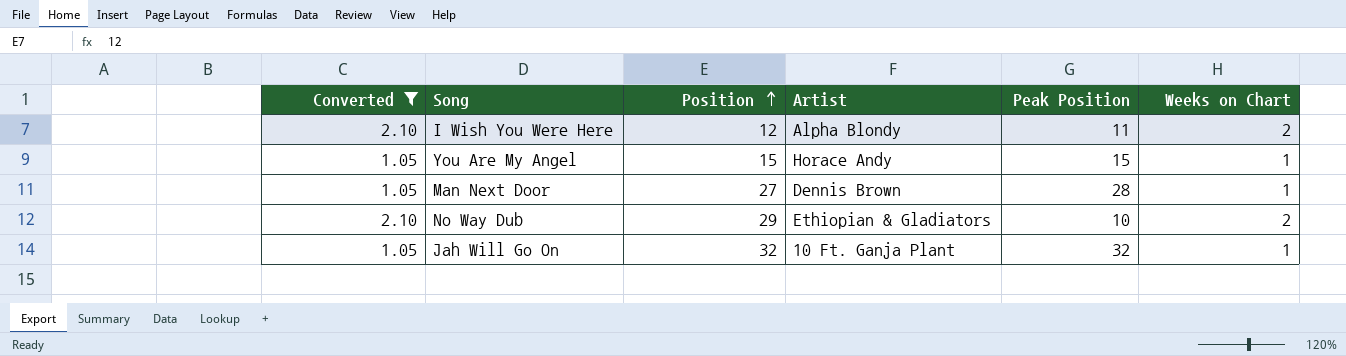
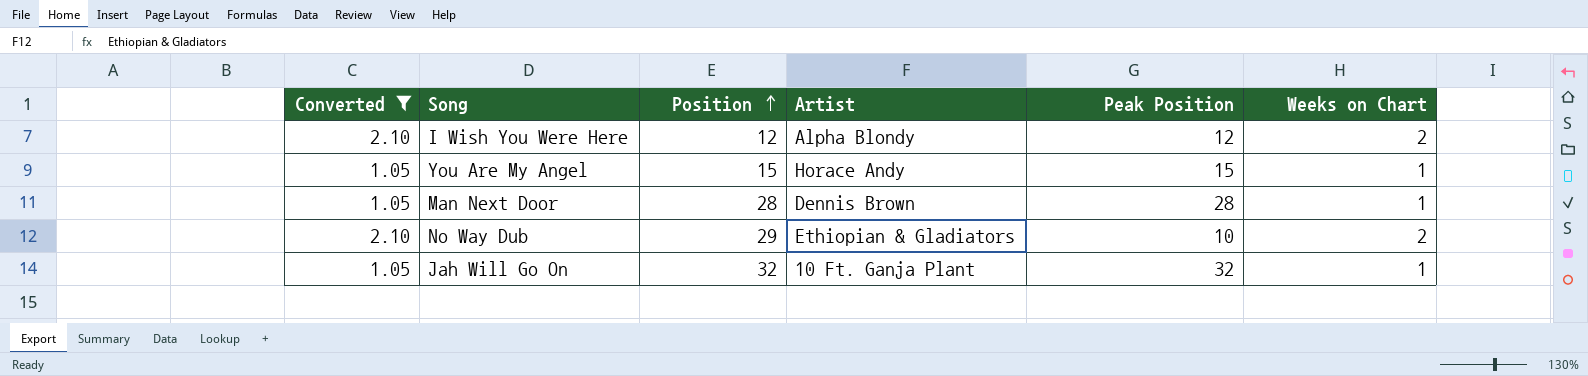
I Wish You Were Here | Peak Position: 11 -> 12
Man Next Door | Position: 27 -> 28

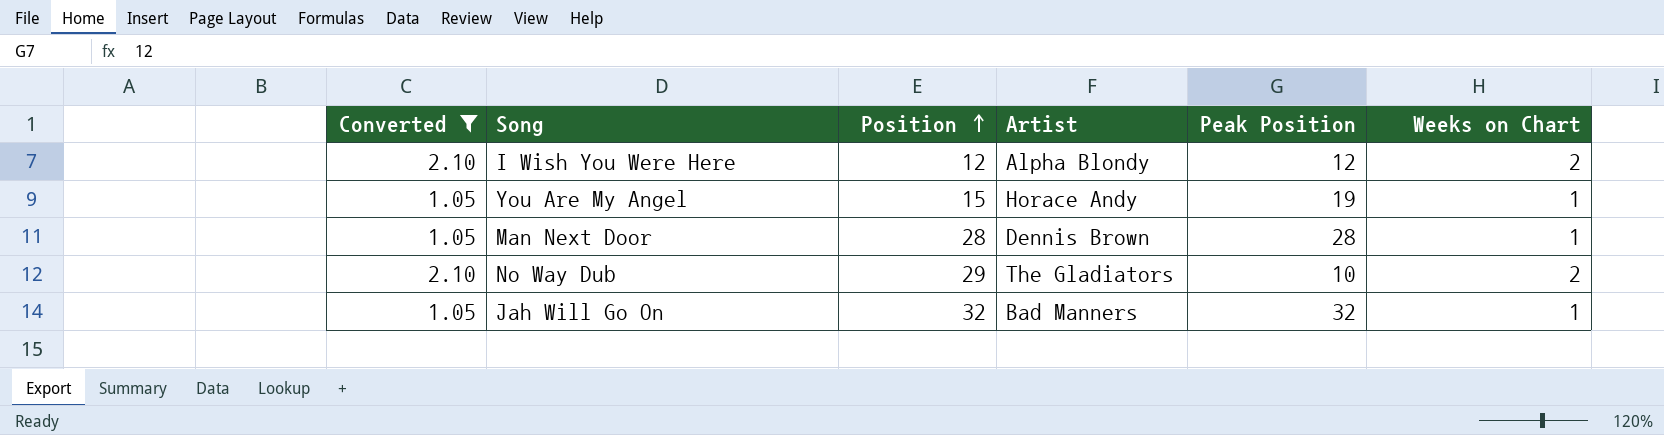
You Are My Angel | Peak Position: 15 -> 19
No Way Dub | Artist: Ethiopian & Gladiators -> The Gladiators
Jah Will Go On | Artist: 10 Ft. Ganja Plant -> Bad Manners

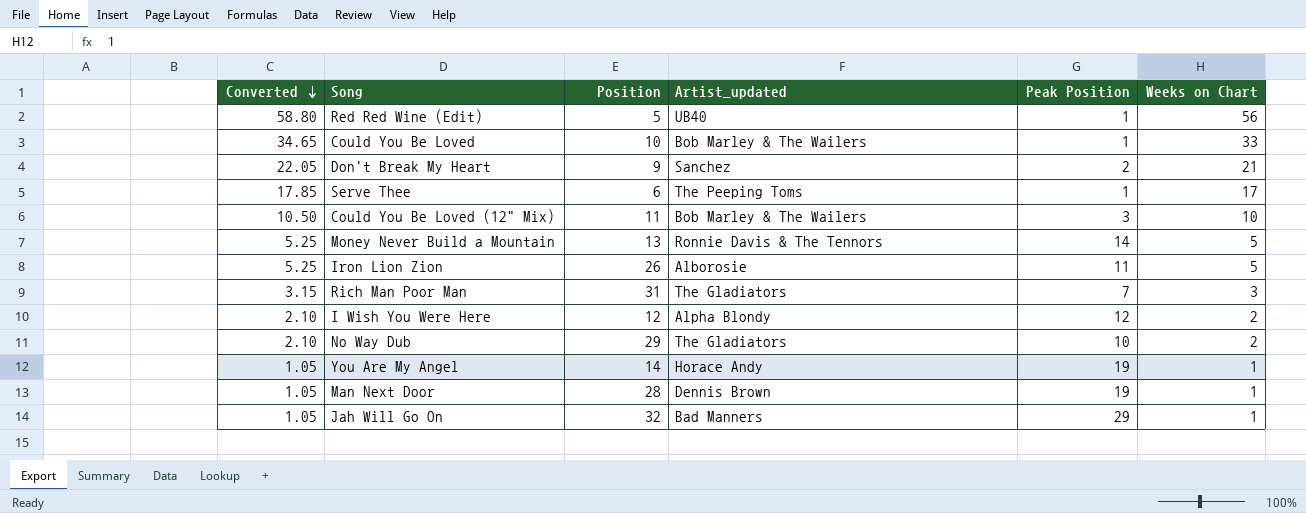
filter: Converted <= 2.10 -> none
row order: Position ascending -> Converted descending
column name: Artist -> Artist_updated
You Are My Angel | Position: 15 -> 14
Man Next Door | Peak Position: 28 -> 19
Jah Will Go On | Peak Position: 32 -> 29

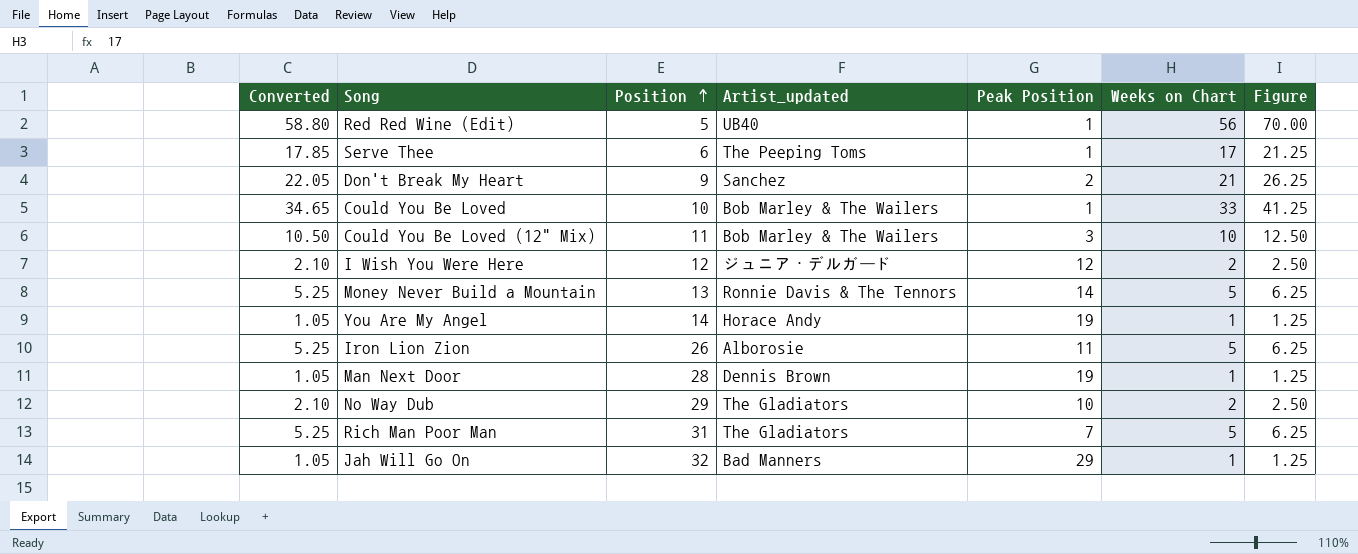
row order: Converted descending -> Position ascending
column Figure | formula: none -> [Weeks on Chart] * 1.25
I Wish You Were Here | Artist_updated: Alpha Blondy -> ジュニア・デルガード
Rich Man Poor Man | Converted: 3.15 -> 5.25
Rich Man Poor Man | Weeks on Chart: 3 -> 5

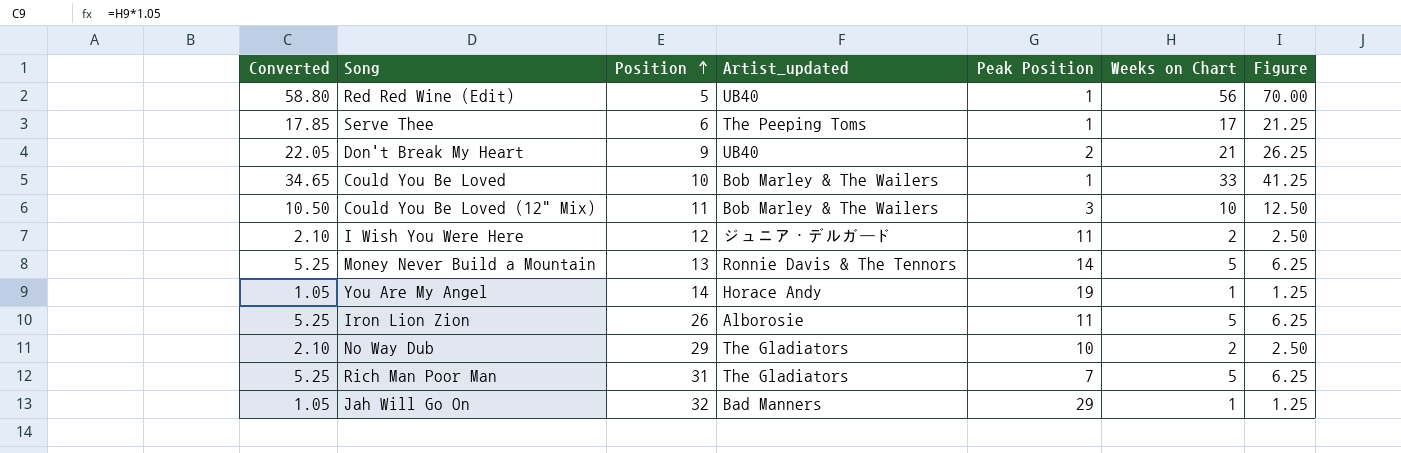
row Man Next Door: 1.05 | 28 | Dennis Brown | 19 | 1 | 1.25 -> none
Don't Break My Heart | Artist_updated: Sanchez -> UB40
I Wish You Were Here | Peak Position: 12 -> 11

